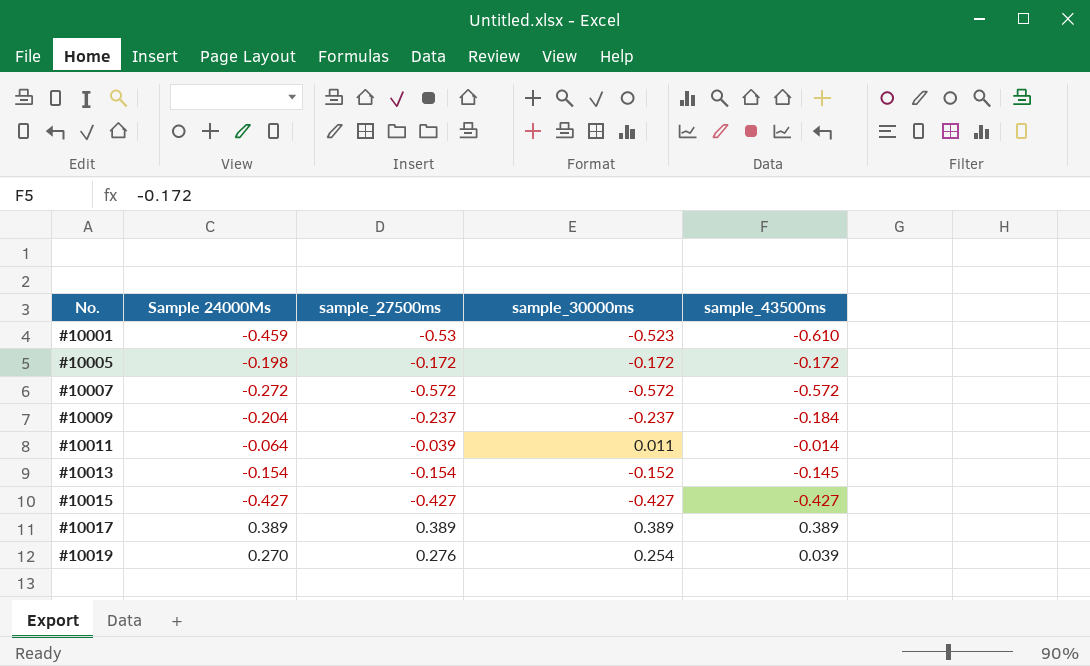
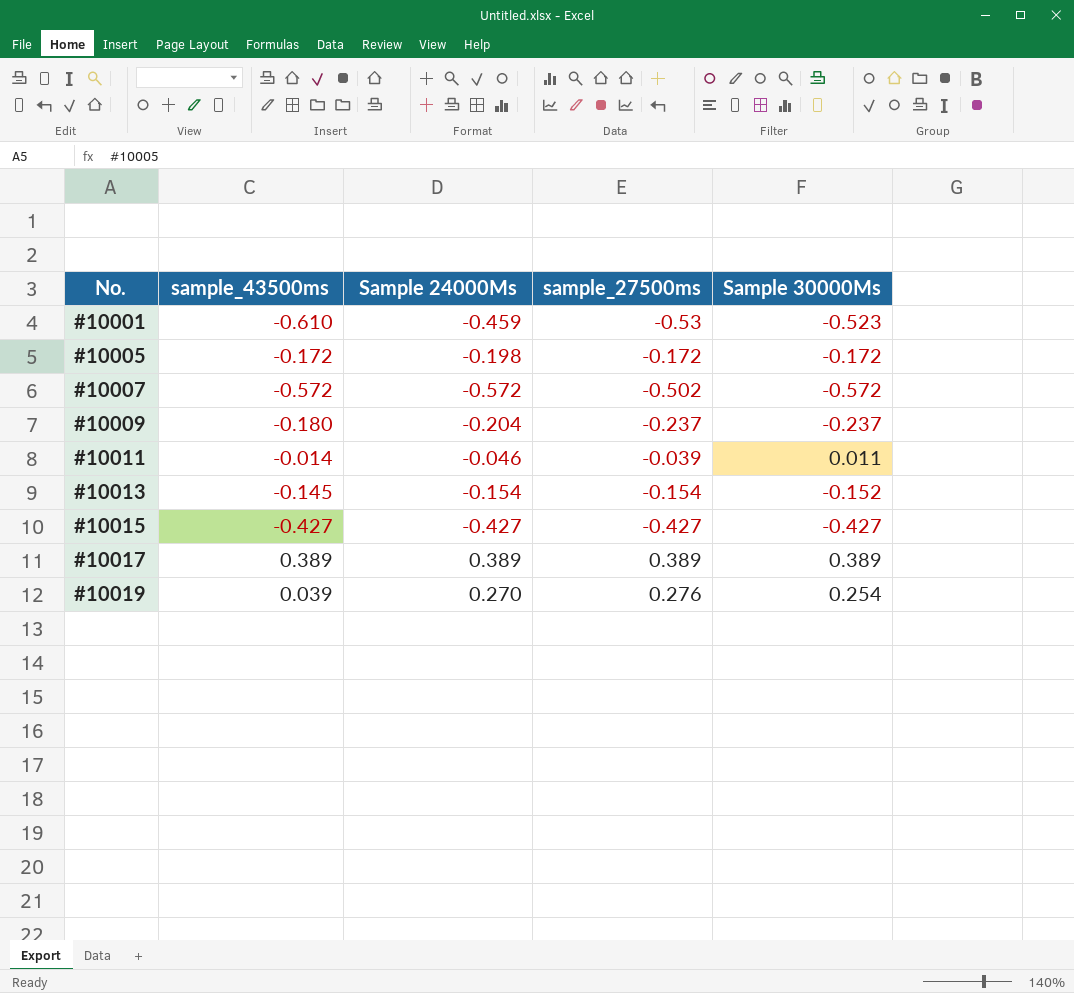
column sample_43500ms | position: 5 -> 2
column name: sample_30000ms -> Sample 30000Ms
#10007 | Sample 24000Ms: -0.272 -> -0.572
#10007 | sample_27500ms: -0.572 -> -0.502
#10009 | sample_43500ms: -0.184 -> -0.180
#10011 | Sample 24000Ms: -0.064 -> -0.046

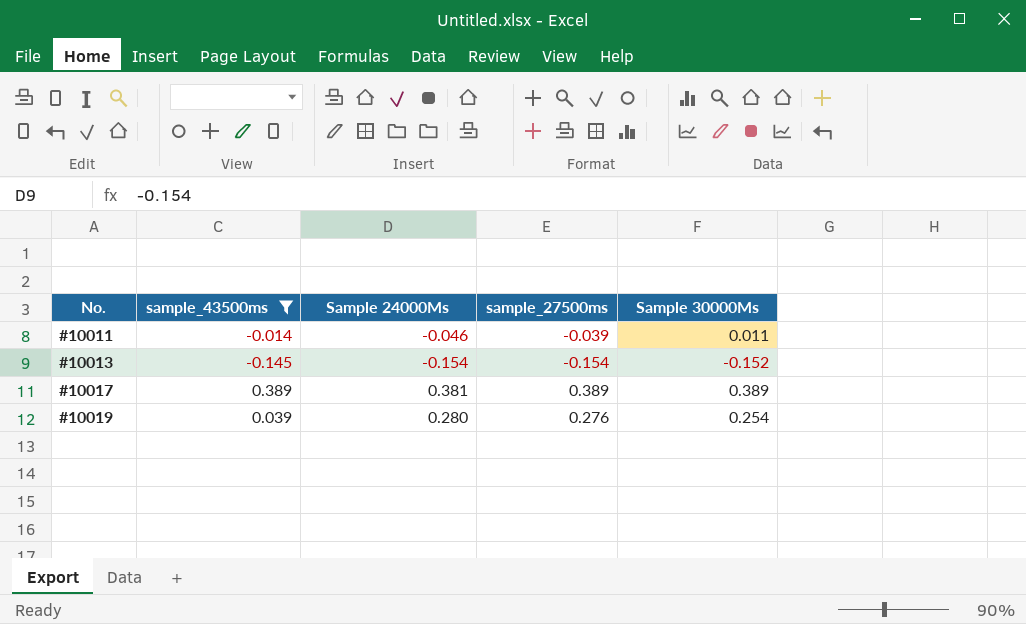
filter: none -> sample_43500ms >= -0.145
#10017 | Sample 24000Ms: 0.389 -> 0.381
#10019 | Sample 24000Ms: 0.270 -> 0.280

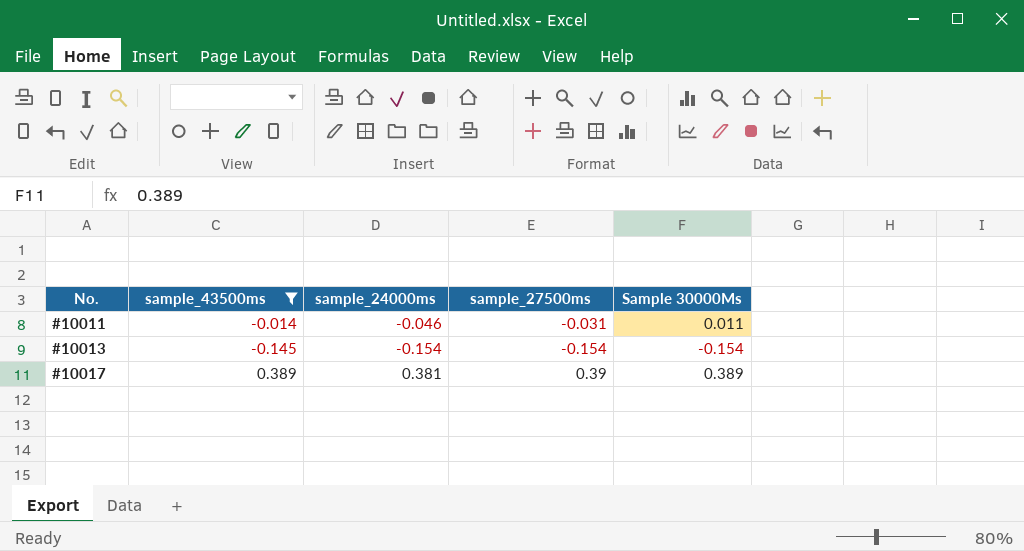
column name: Sample 24000Ms -> sample_24000ms
row #10019: 0.039 | 0.280 | 0.276 | 0.254 -> none
#10011 | sample_27500ms: -0.039 -> -0.031
#10013 | Sample 30000Ms: -0.152 -> -0.154
#10017 | sample_27500ms: 0.389 -> 0.39

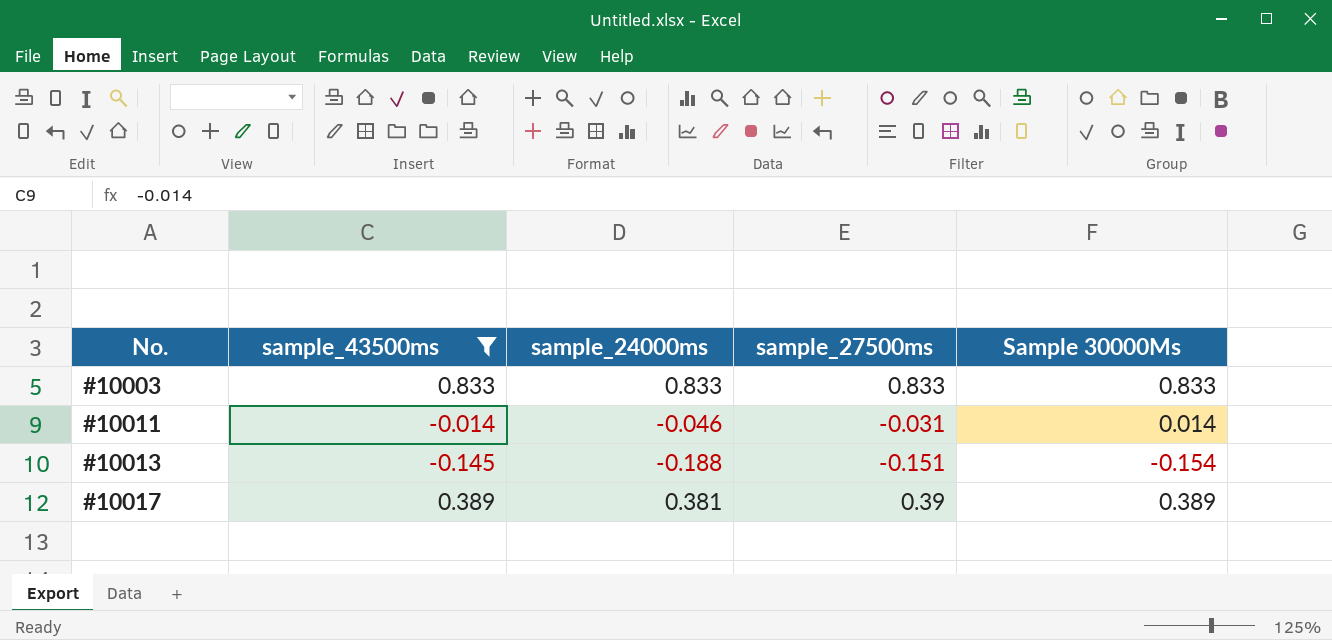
row #10003: none -> 0.833 | 0.833 | 0.833 | 0.833
#10011 | Sample 30000Ms: 0.011 -> 0.014
#10013 | sample_24000ms: -0.154 -> -0.188
#10013 | sample_27500ms: -0.154 -> -0.151

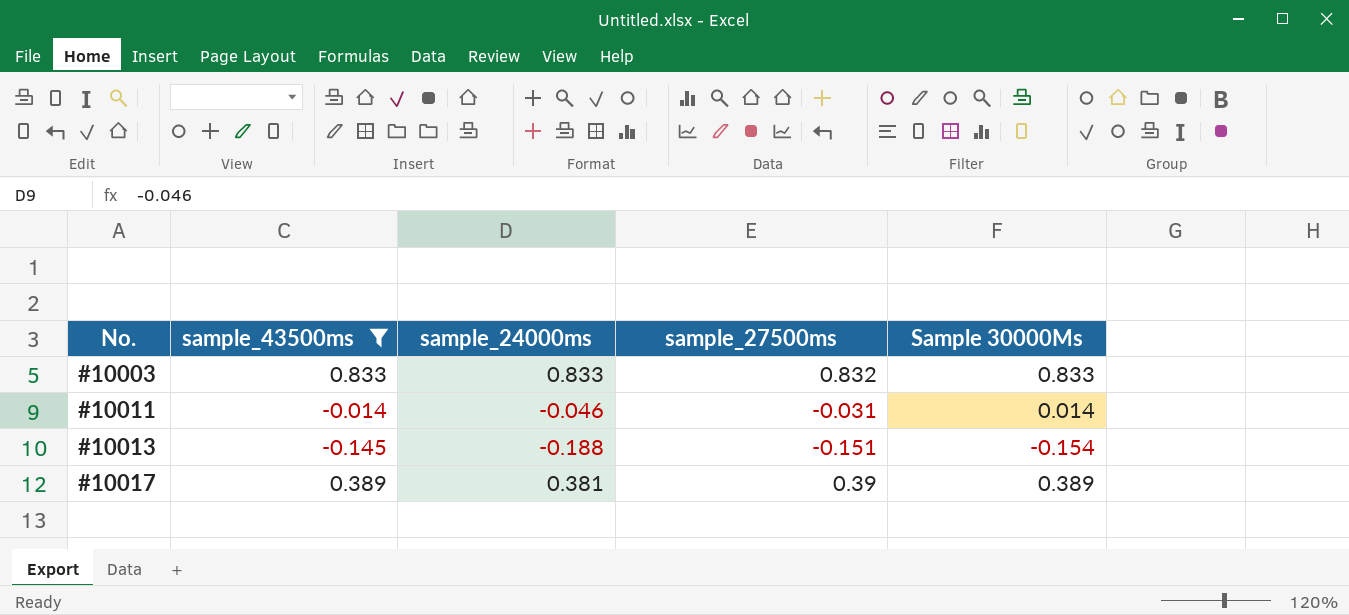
#10003 | sample_27500ms: 0.833 -> 0.832

